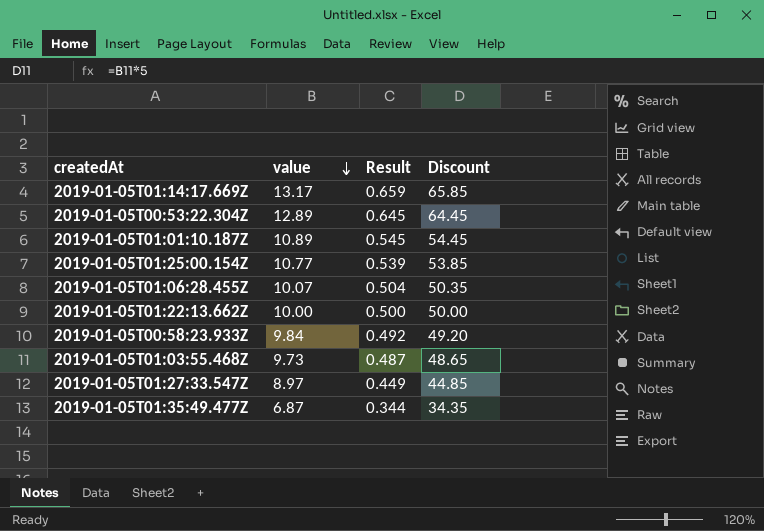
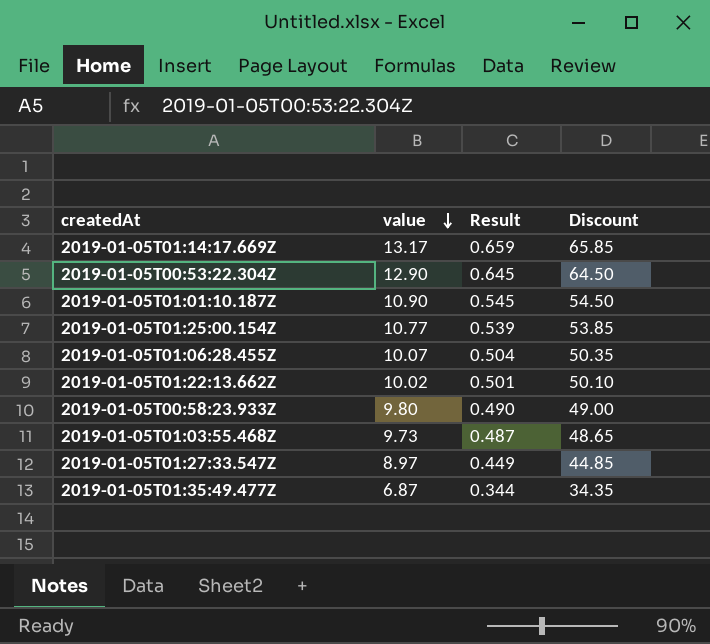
2019-01-05T00:53:22.304Z | value: 12.89 -> 12.90
2019-01-05T00:53:22.304Z | Discount: 64.45 -> 64.50
2019-01-05T01:01:10.187Z | value: 10.89 -> 10.90
2019-01-05T01:01:10.187Z | Discount: 54.45 -> 54.50
2019-01-05T01:22:13.662Z | value: 10.00 -> 10.02
2019-01-05T01:22:13.662Z | Result: 0.500 -> 0.501
2019-01-05T01:22:13.662Z | Discount: 50.00 -> 50.10
2019-01-05T00:58:23.933Z | value: 9.84 -> 9.80
2019-01-05T00:58:23.933Z | Result: 0.492 -> 0.490
2019-01-05T00:58:23.933Z | Discount: 49.20 -> 49.00

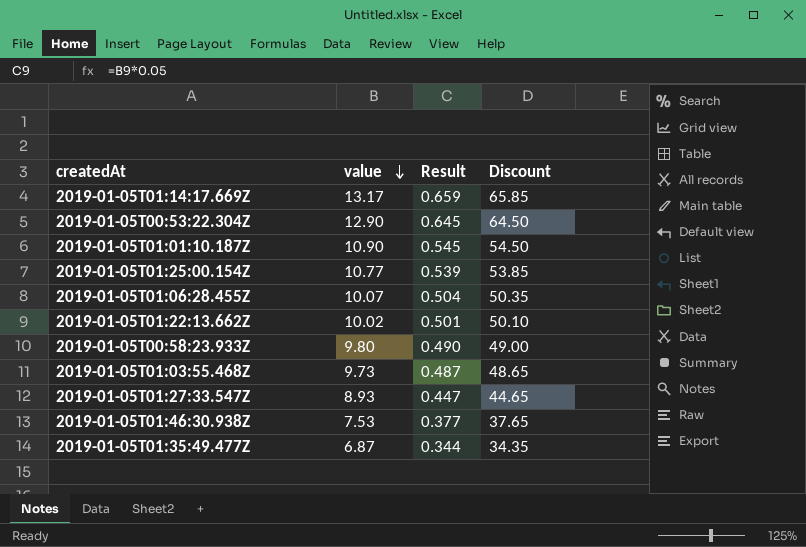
2019-01-05T01:27:33.547Z | value: 8.97 -> 8.93
2019-01-05T01:27:33.547Z | Result: 0.449 -> 0.447
2019-01-05T01:27:33.547Z | Discount: 44.85 -> 44.65
row 2019-01-05T01:46:30.938Z: none -> 7.53 | 0.377 | 37.65

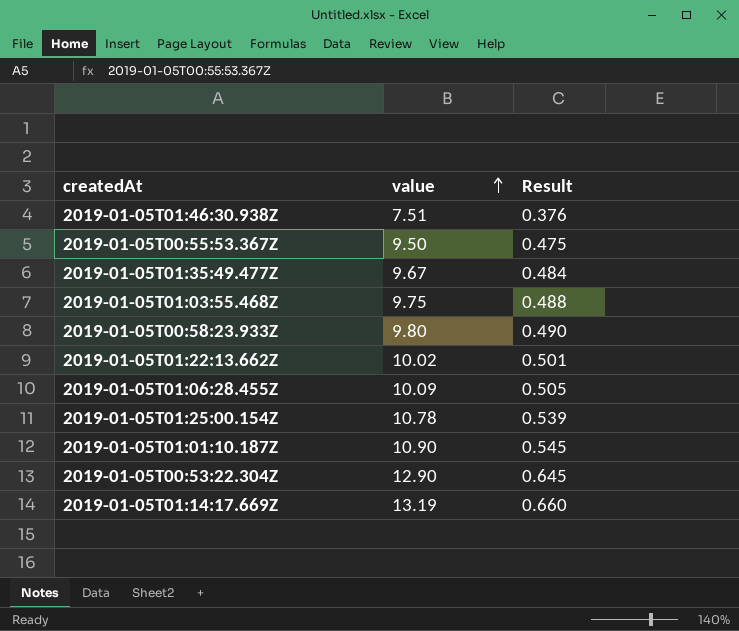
row order: value descending -> value ascending
column Discount | formula: [value] * 5 -> none
row 2019-01-05T01:27:33.547Z: 8.93 | 0.447 | 44.65 -> none
2019-01-05T01:46:30.938Z | value: 7.53 -> 7.51
2019-01-05T01:46:30.938Z | Result: 0.377 -> 0.376
row 2019-01-05T00:55:53.367Z: none -> 9.50 | 0.475
2019-01-05T01:35:49.477Z | value: 6.87 -> 9.67
2019-01-05T01:35:49.477Z | Result: 0.344 -> 0.484
2019-01-05T01:03:55.468Z | value: 9.73 -> 9.75
2019-01-05T01:03:55.468Z | Result: 0.487 -> 0.488
2019-01-05T01:06:28.455Z | value: 10.07 -> 10.09
2019-01-05T01:06:28.455Z | Result: 0.504 -> 0.505
2019-01-05T01:25:00.154Z | value: 10.77 -> 10.78
2019-01-05T01:14:17.669Z | value: 13.17 -> 13.19
2019-01-05T01:14:17.669Z | Result: 0.659 -> 0.660

